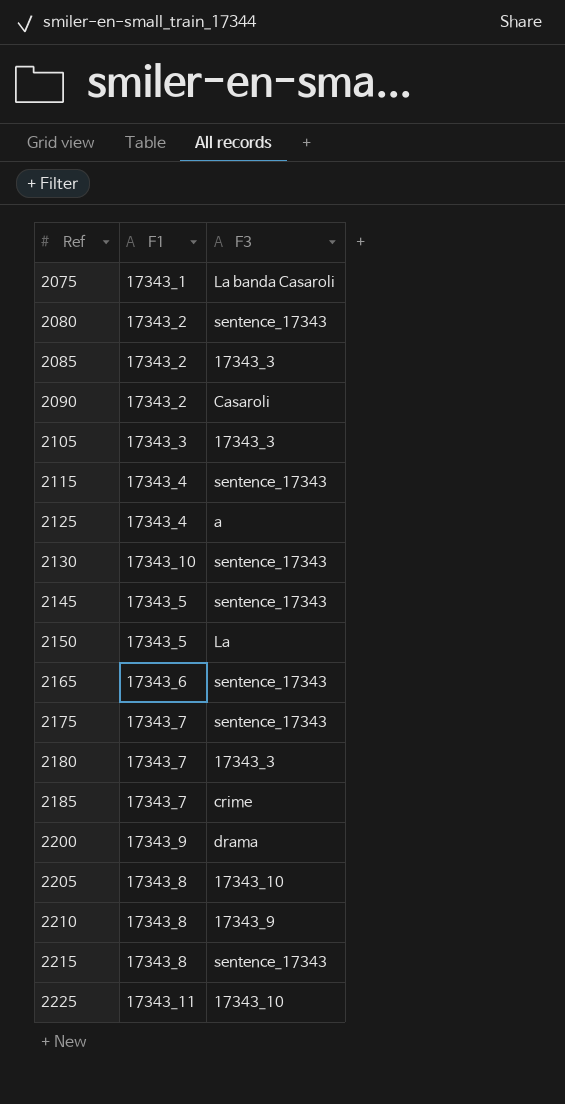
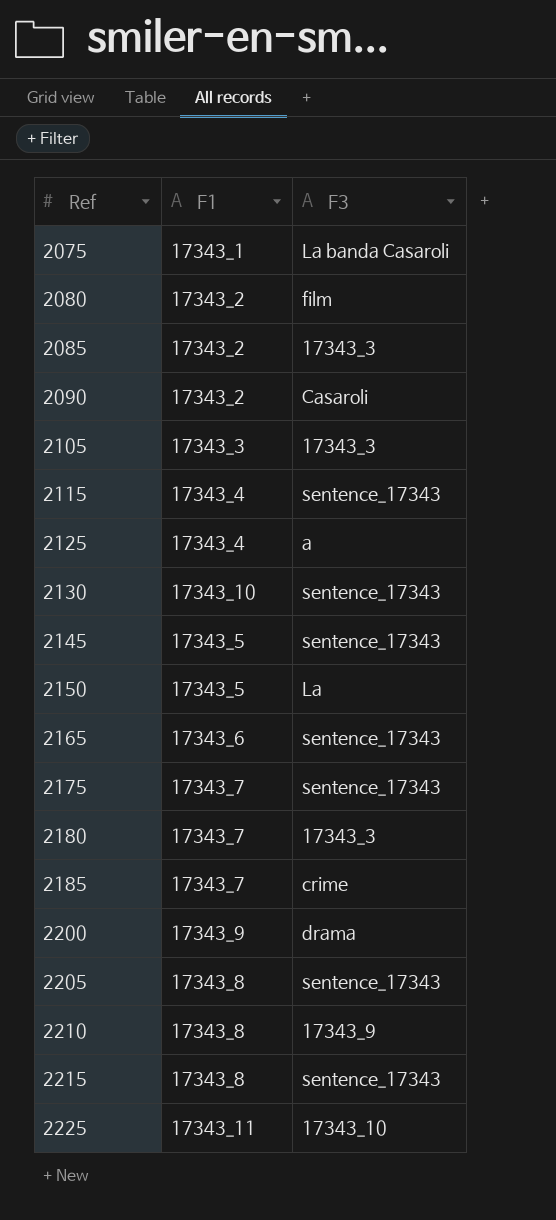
2080 | F3: sentence_17343 -> film
2205 | F3: 17343_10 -> sentence_17343

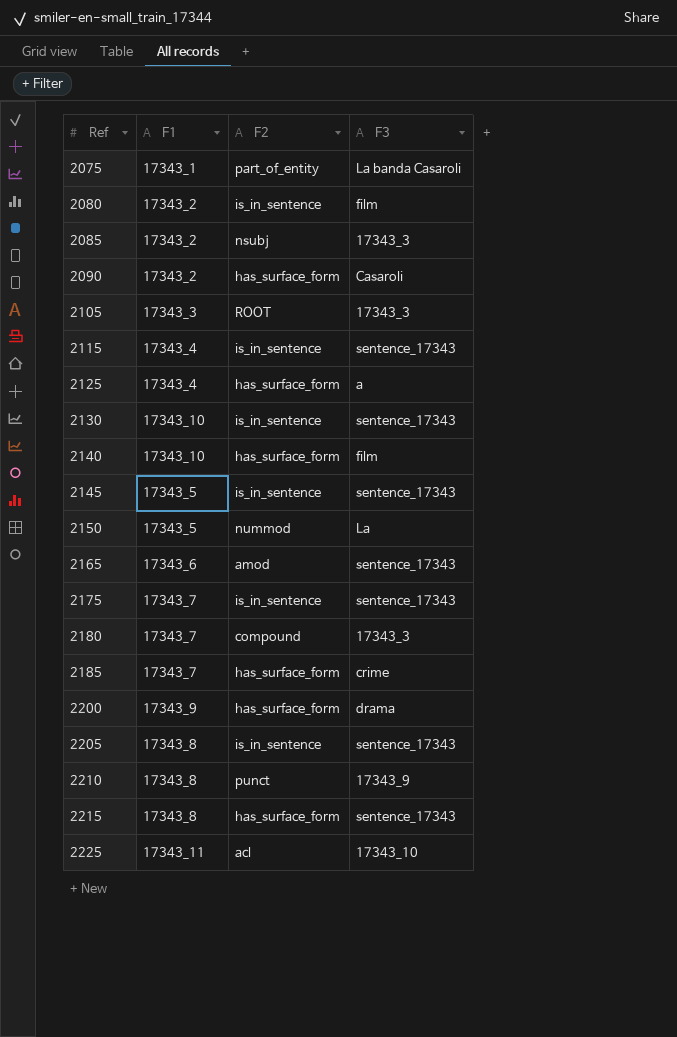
column F2 | position: none -> 3
row 2140: none -> 17343_10 | has_surface_form | film

